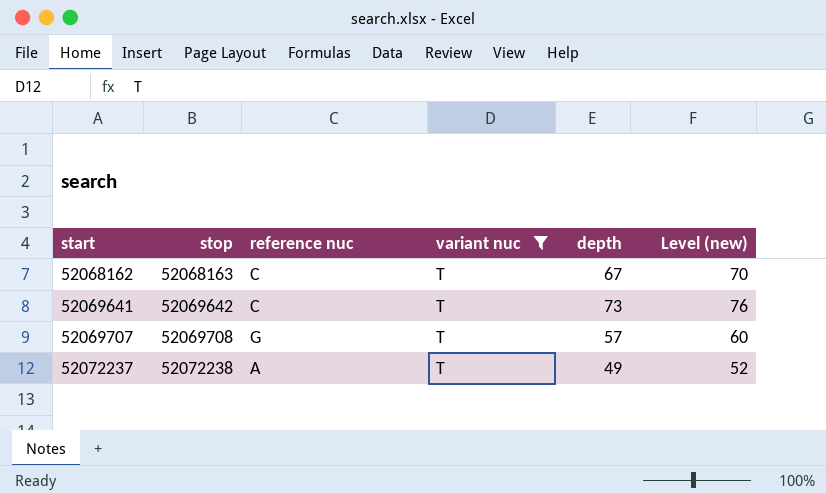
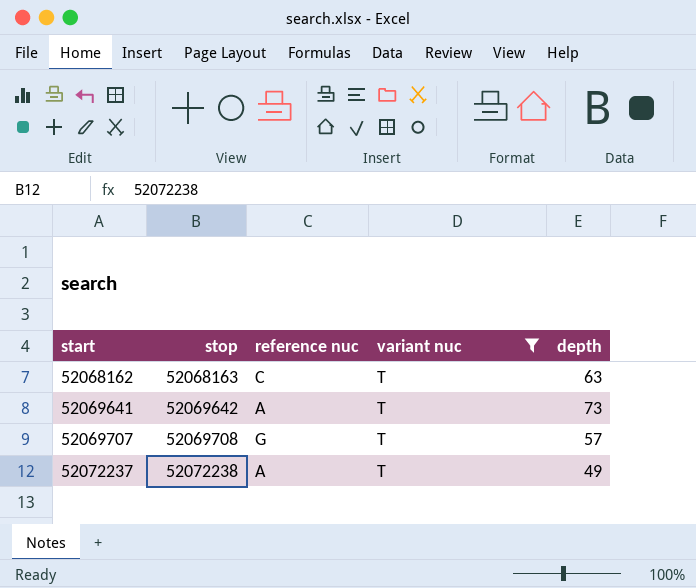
column Level (new) | formula: [depth] + 3 -> none
52068162 | depth: 67 -> 63
52069641 | reference nuc: C -> A

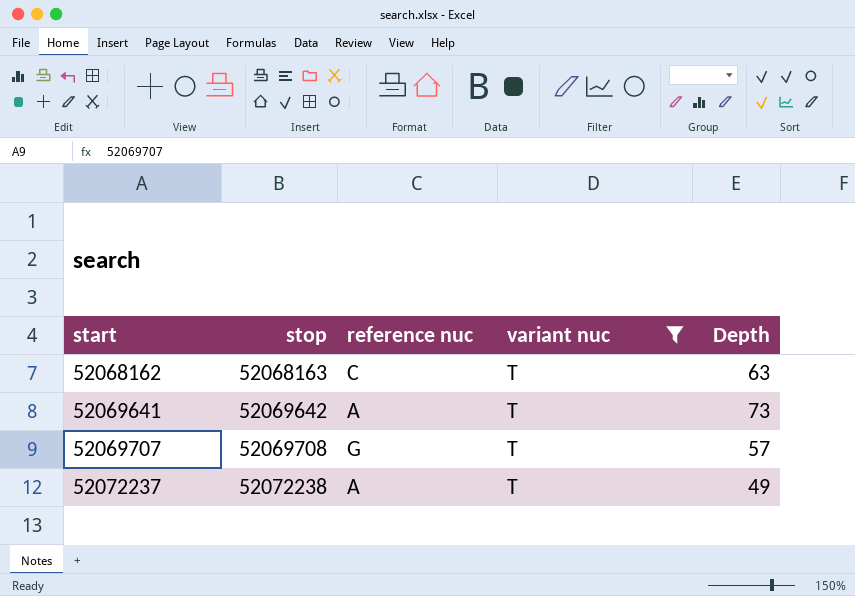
column name: depth -> Depth

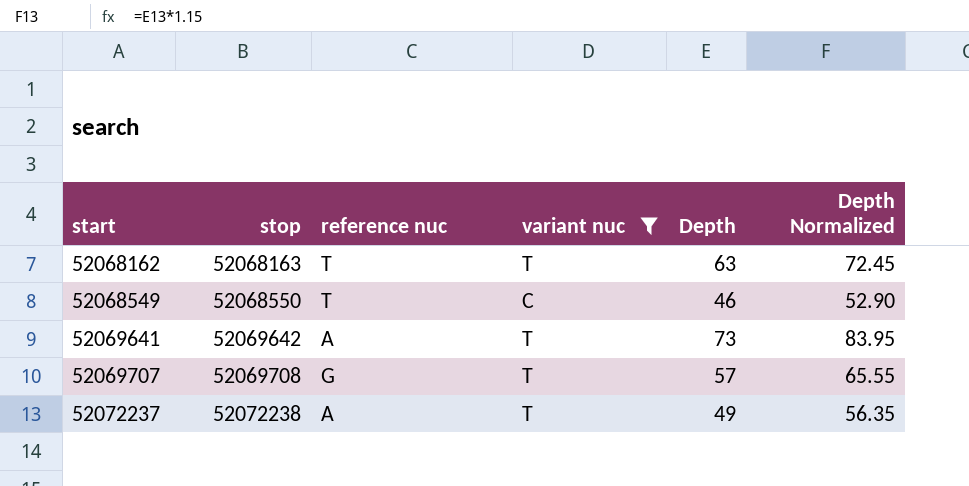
column Depth Normalized | formula: none -> [Depth] * 1.15
52068162 | reference nuc: C -> T
row 52068549: none -> 52068550 | T | C | 46 | 52.90

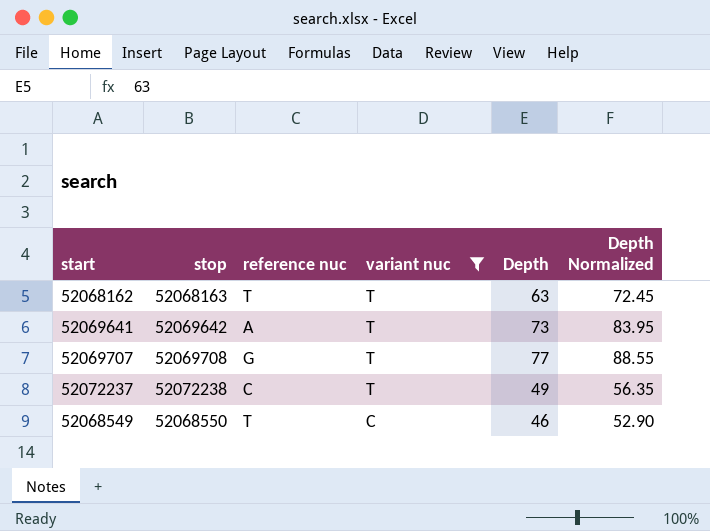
row order: start ascending -> variant nuc descending
52069707 | Depth: 57 -> 77
52069707 | Depth Normalized: 65.55 -> 88.55
52072237 | reference nuc: A -> C

